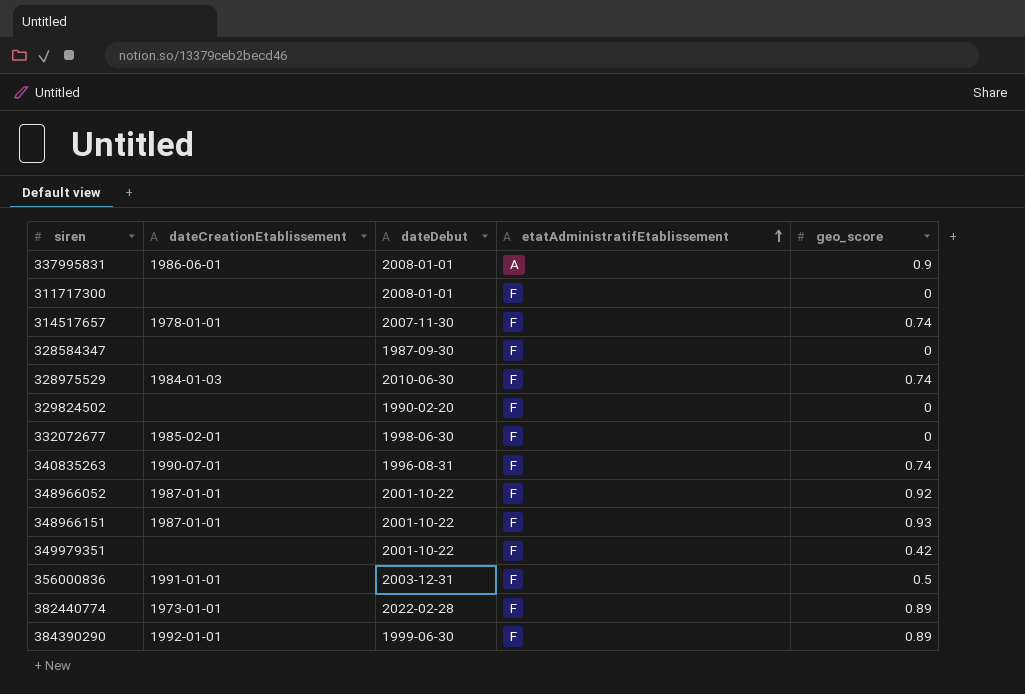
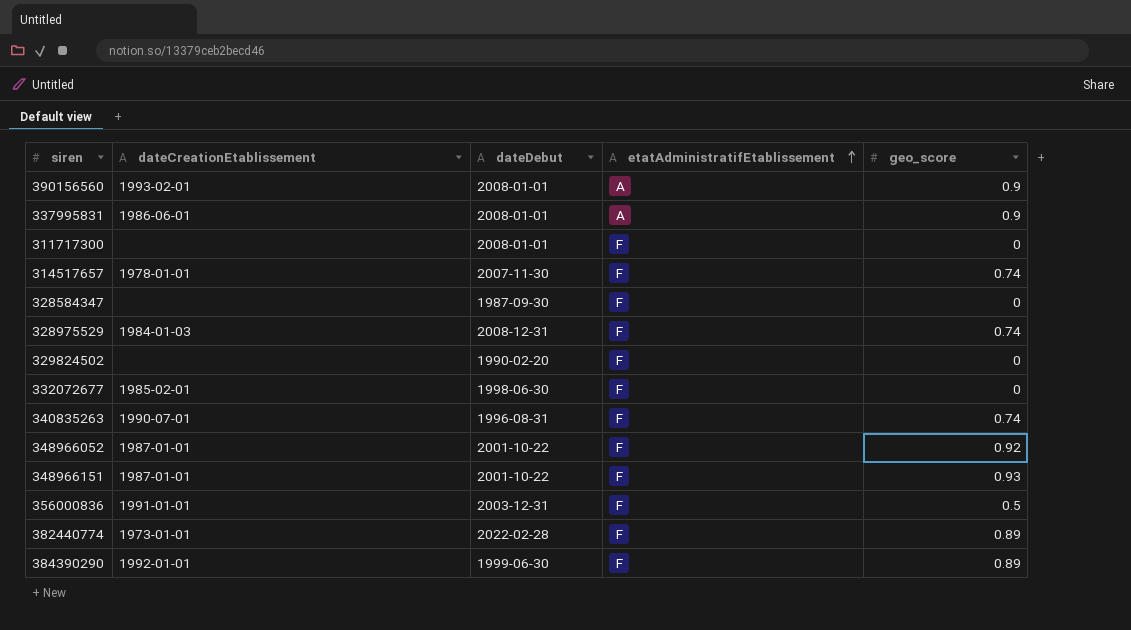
row 349979351: none | 2001-10-22 | F | 0.42 -> none
row 390156560: none -> 1993-02-01 | 2008-01-01 | A | 0.9
328975529 | dateDebut: 2010-06-30 -> 2008-12-31

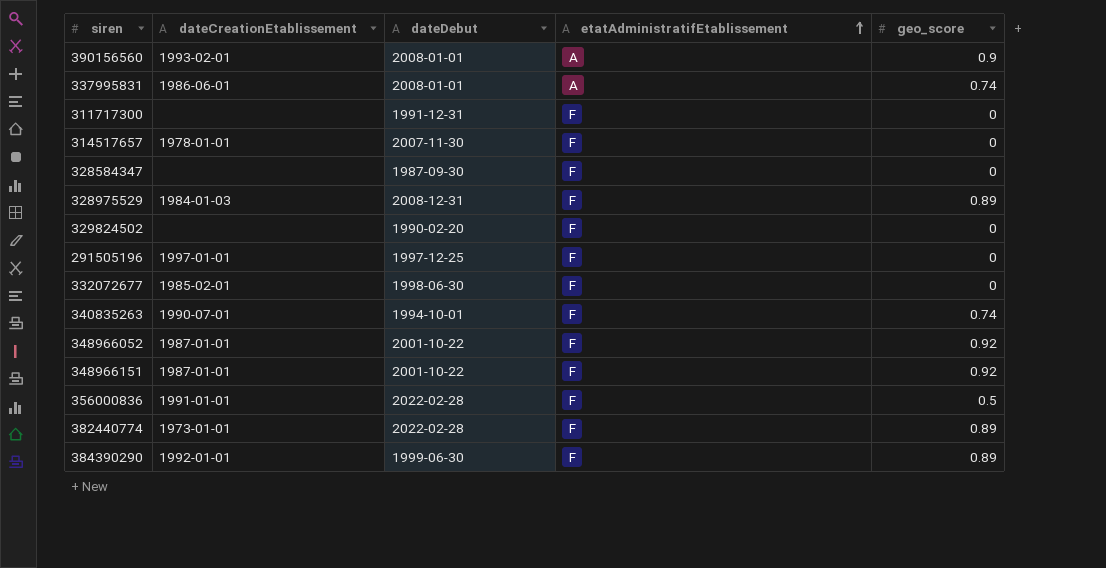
337995831 | geo_score: 0.9 -> 0.74
311717300 | dateDebut: 2008-01-01 -> 1991-12-31
314517657 | geo_score: 0.74 -> 0
328975529 | geo_score: 0.74 -> 0.89
row 291505196: none -> 1997-01-01 | 1997-12-25 | F | 0
340835263 | dateDebut: 1996-08-31 -> 1994-10-01
348966151 | geo_score: 0.93 -> 0.92
356000836 | dateDebut: 2003-12-31 -> 2022-02-28

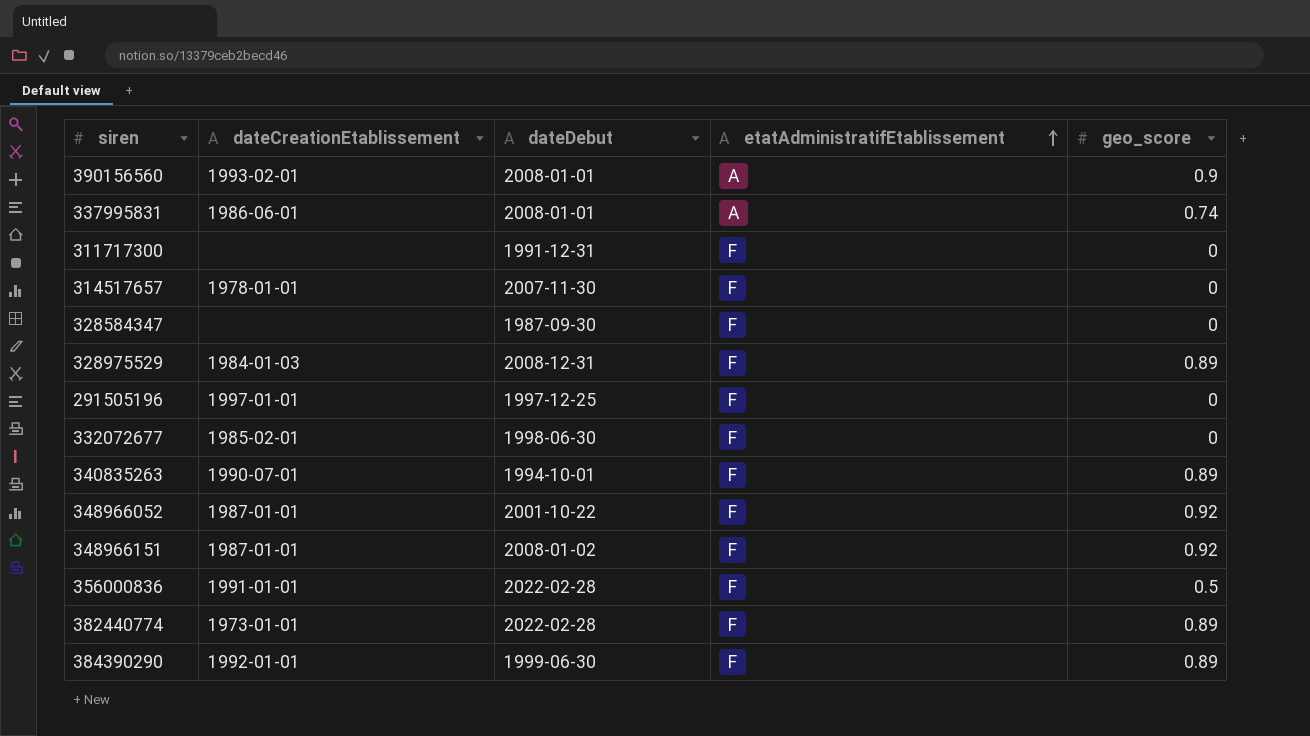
row 329824502: none | 1990-02-20 | F | 0 -> none
340835263 | geo_score: 0.74 -> 0.89
348966151 | dateDebut: 2001-10-22 -> 2008-01-02

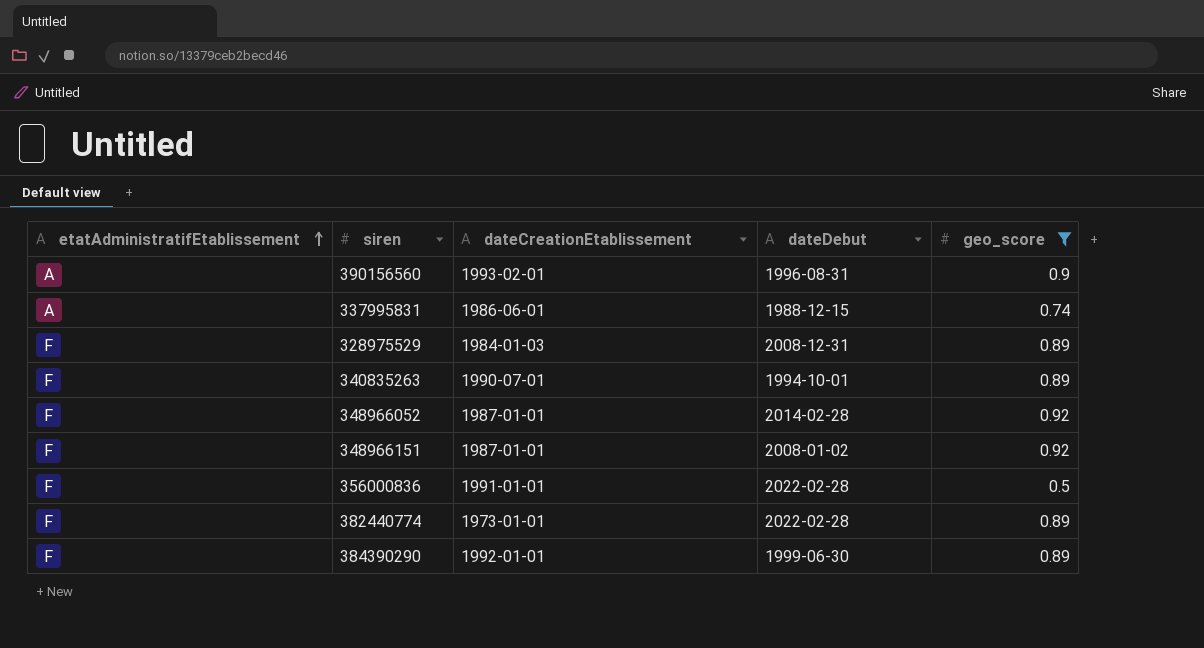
filter: none -> geo_score != 0
column etatAdministratifEtablissement | position: 4 -> 1
390156560 | dateDebut: 2008-01-01 -> 1996-08-31
337995831 | dateDebut: 2008-01-01 -> 1988-12-15
348966052 | dateDebut: 2001-10-22 -> 2014-02-28

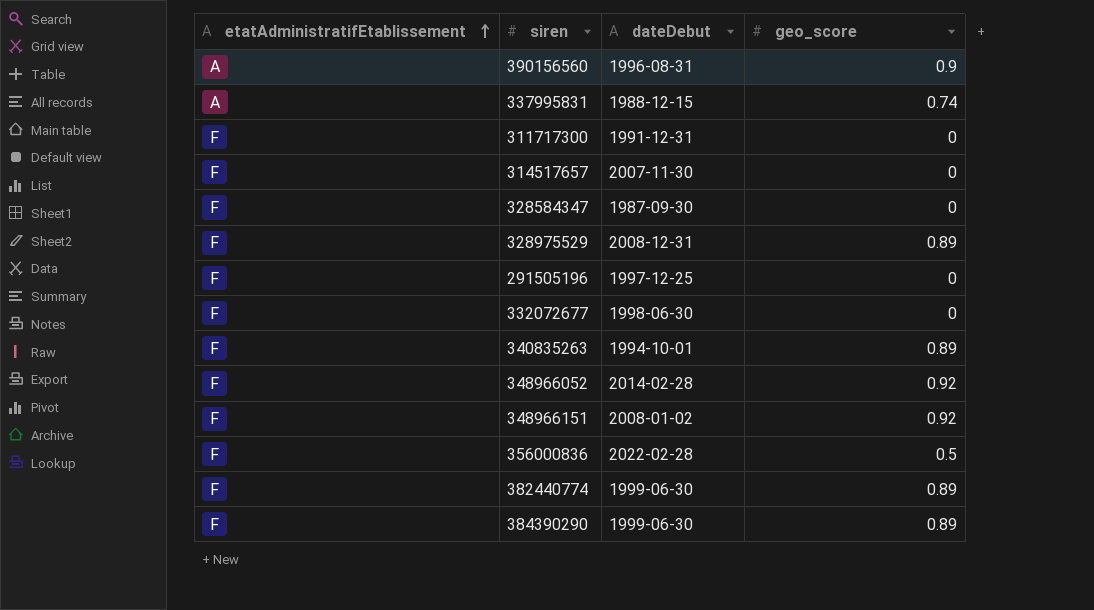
filter: geo_score != 0 -> none
column dateCreationEtablissement | position: 3 -> none
382440774 | dateDebut: 2022-02-28 -> 1999-06-30

